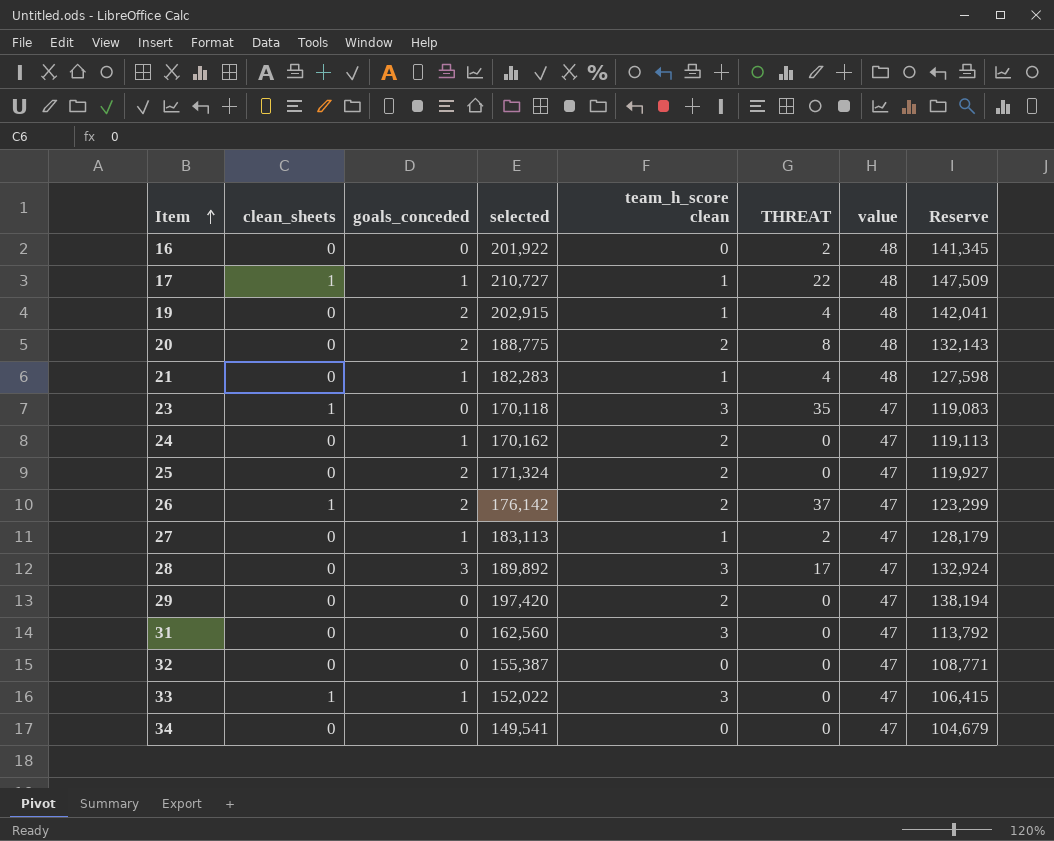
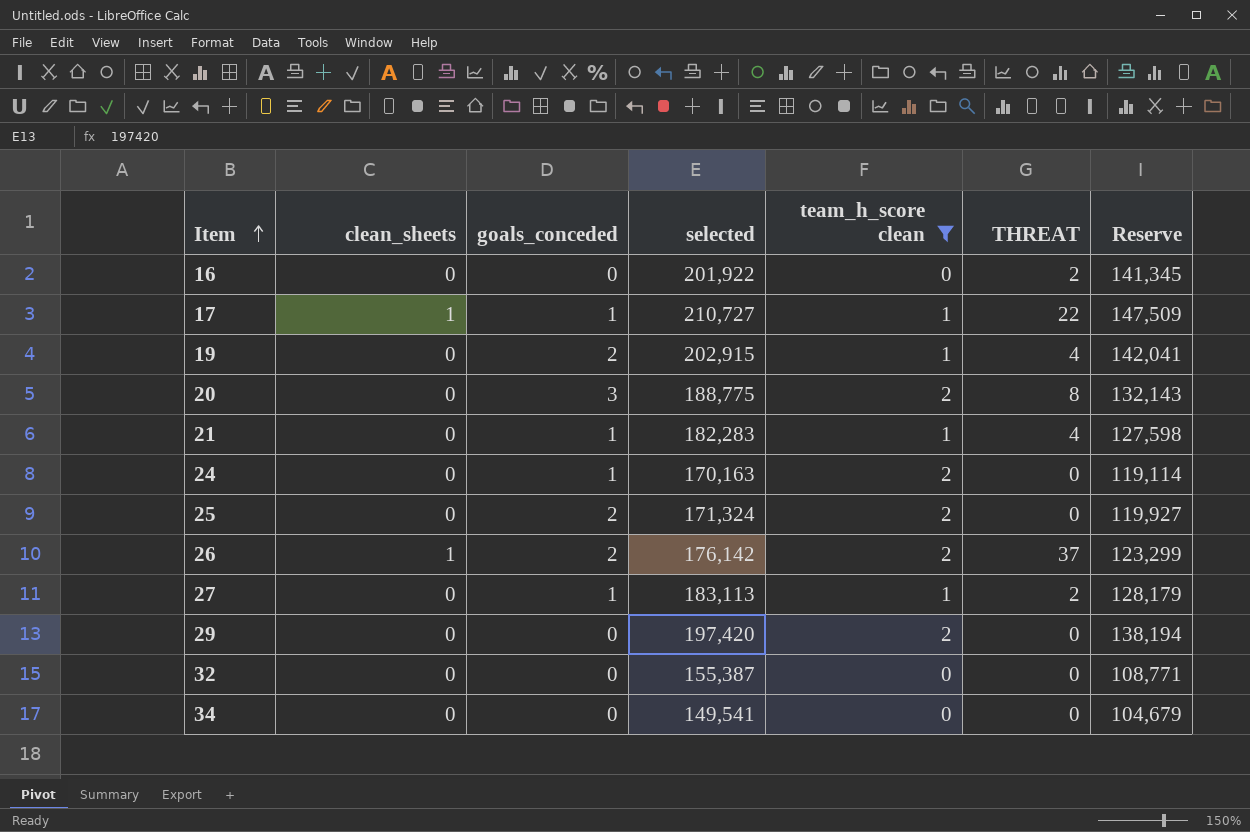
filter: none -> team_h_score clean != 3
column value | position: 7 -> none
20 | goals_conceded: 2 -> 3
24 | selected: 170,162 -> 170,163
24 | Reserve: 119,113 -> 119,114

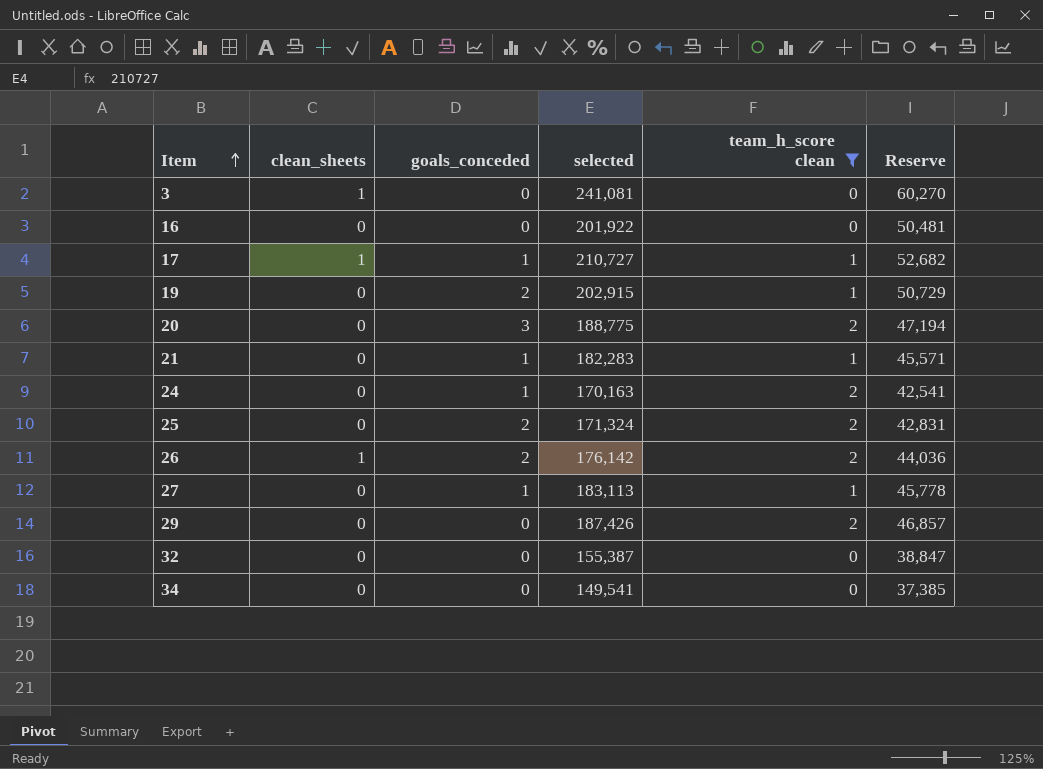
column THREAT | position: 6 -> none
column Reserve | formula: [selected] * 0.7 -> [selected] * 0.25
row 3: none -> 1 | 0 | 241,081 | 0 | 60,270
29 | selected: 197,420 -> 187,426

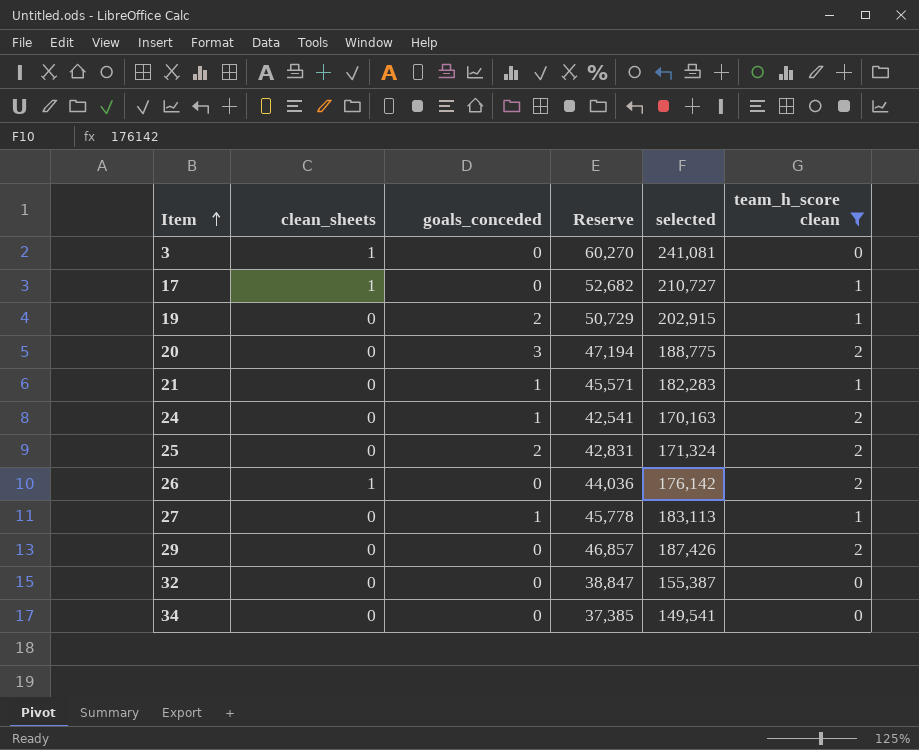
column Reserve | position: 6 -> 4
row 16: 0 | 0 | 201,922 | 0 | 50,481 -> none
17 | goals_conceded: 1 -> 0
26 | goals_conceded: 2 -> 0

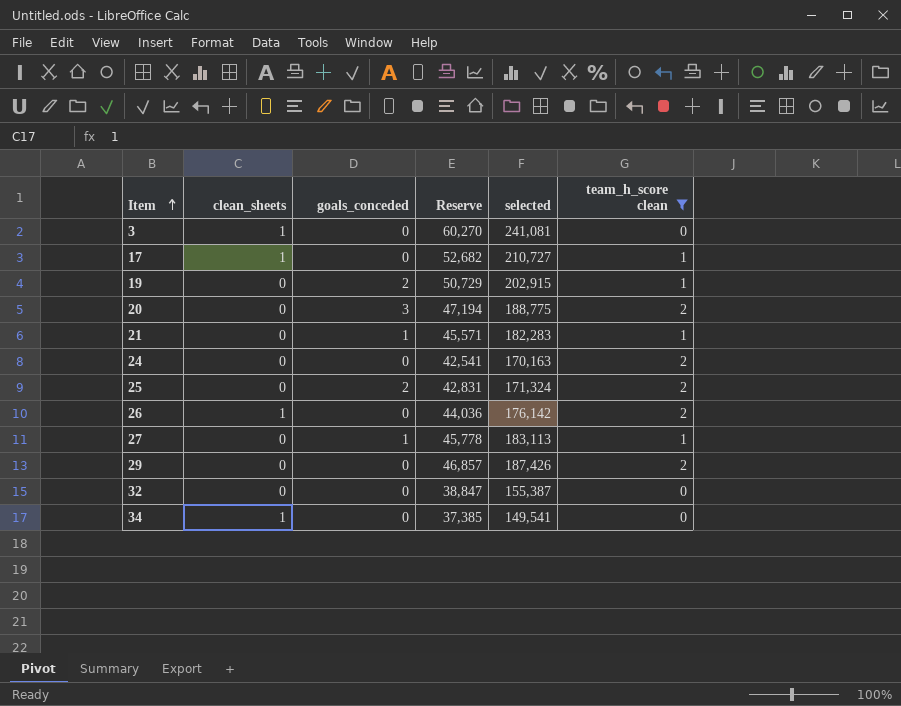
24 | goals_conceded: 1 -> 0
34 | clean_sheets: 0 -> 1

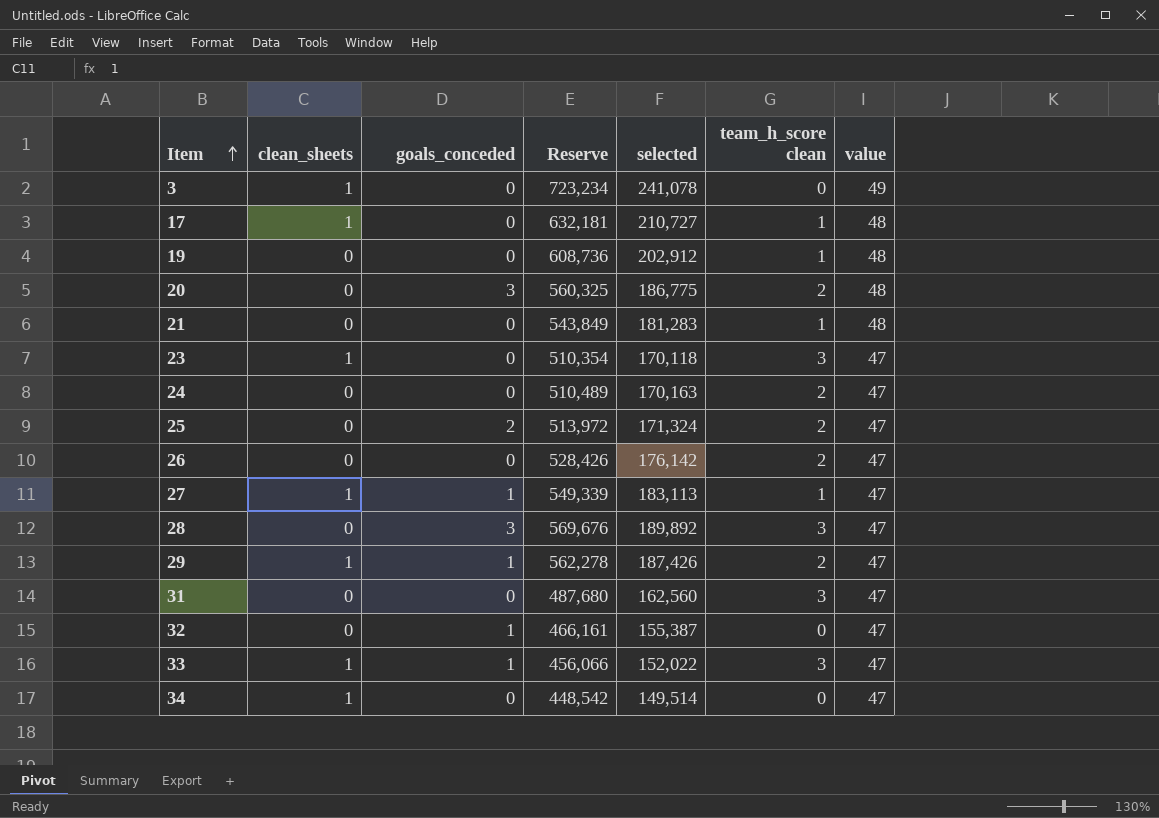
filter: team_h_score clean != 3 -> none
column Reserve | formula: [selected] * 0.25 -> [selected] * 3
column value | position: none -> 7
3 | selected: 241,081 -> 241,078
19 | goals_conceded: 2 -> 0
19 | selected: 202,915 -> 202,912
20 | selected: 188,775 -> 186,775
21 | goals_conceded: 1 -> 0
21 | selected: 182,283 -> 181,283
26 | clean_sheets: 1 -> 0
27 | clean_sheets: 0 -> 1
29 | clean_sheets: 0 -> 1
29 | goals_conceded: 0 -> 1
32 | goals_conceded: 0 -> 1
34 | selected: 149,541 -> 149,514

